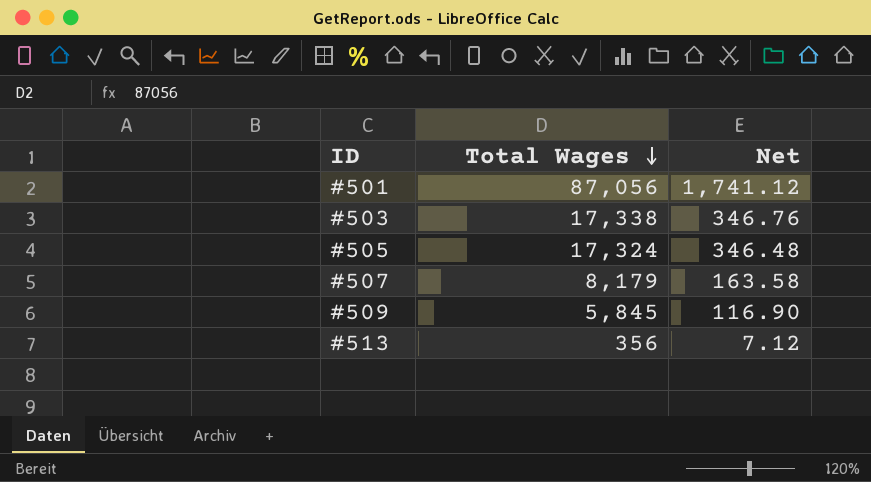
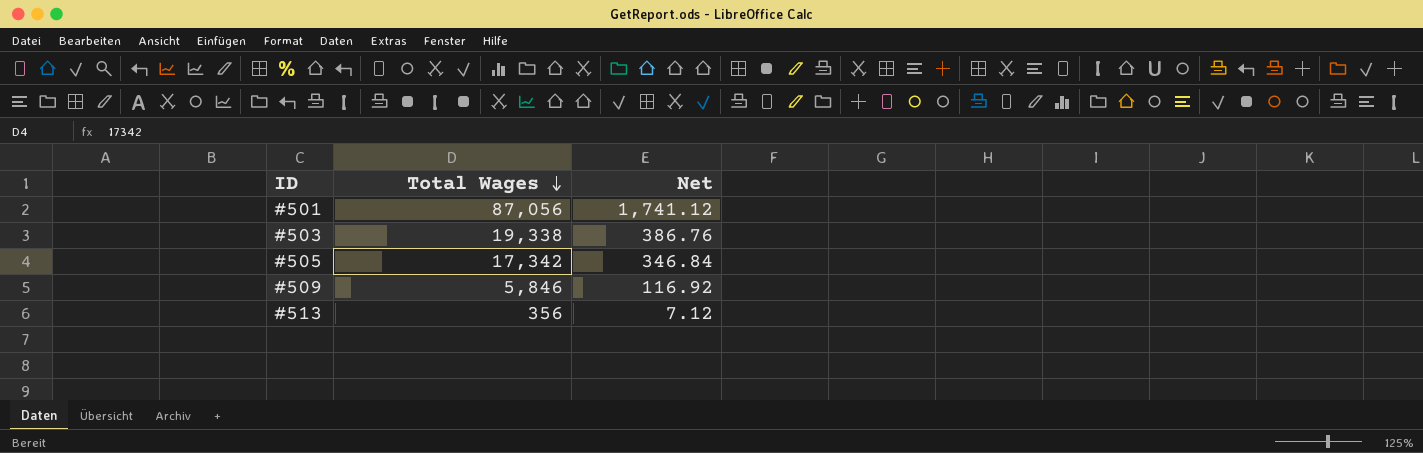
row #507: 8,179 | 163.58 -> none
#503 | Total Wages: 17,338 -> 19,338
#503 | Net: 346.76 -> 386.76
#505 | Total Wages: 17,324 -> 17,342
#505 | Net: 346.48 -> 346.84
#509 | Total Wages: 5,845 -> 5,846
#509 | Net: 116.90 -> 116.92

